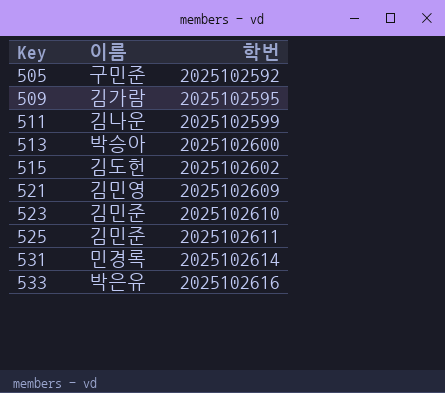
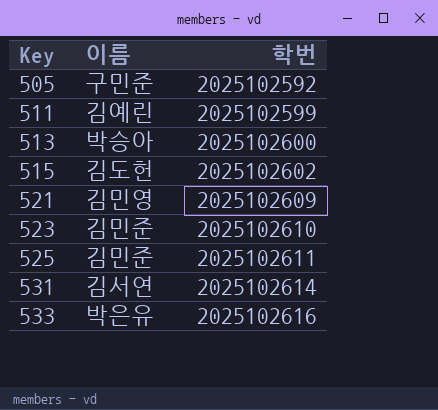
row 509: 김가람 | 2025102595 -> none
511 | 이름: 김나운 -> 김예린
531 | 이름: 민경록 -> 김서연

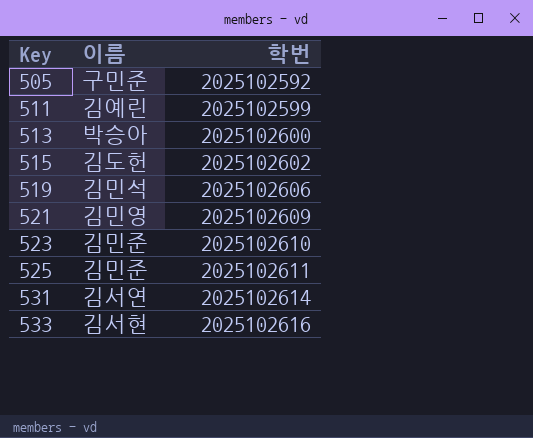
row 519: none -> 김민석 | 2025102606
533 | 이름: 박은유 -> 김서현

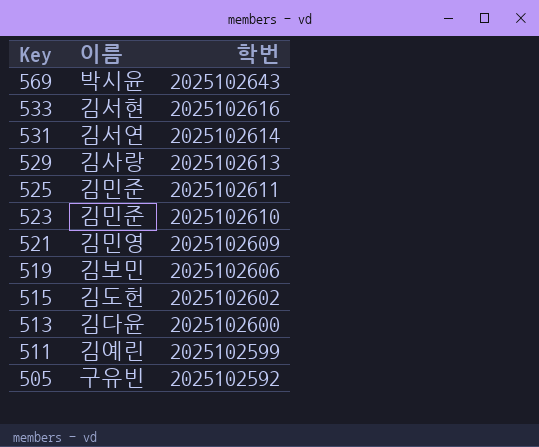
row order: Key ascending -> Key descending
row 569: none -> 박시윤 | 2025102643
row 529: none -> 김사랑 | 2025102613
519 | 이름: 김민석 -> 김보민
513 | 이름: 박승아 -> 김다윤
505 | 이름: 구민준 -> 구유빈

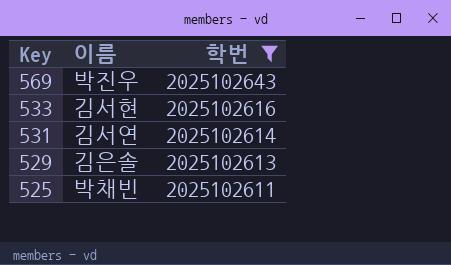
filter: none -> 학번 >= 2025102611
569 | 이름: 박시윤 -> 박진우
529 | 이름: 김사랑 -> 김은솔
525 | 이름: 김민준 -> 박채빈

